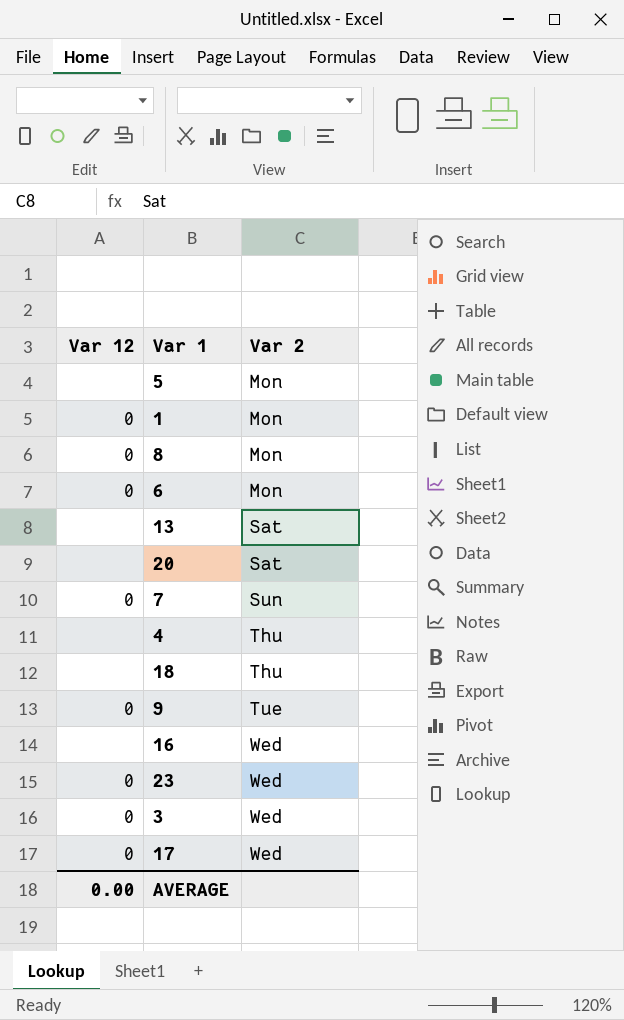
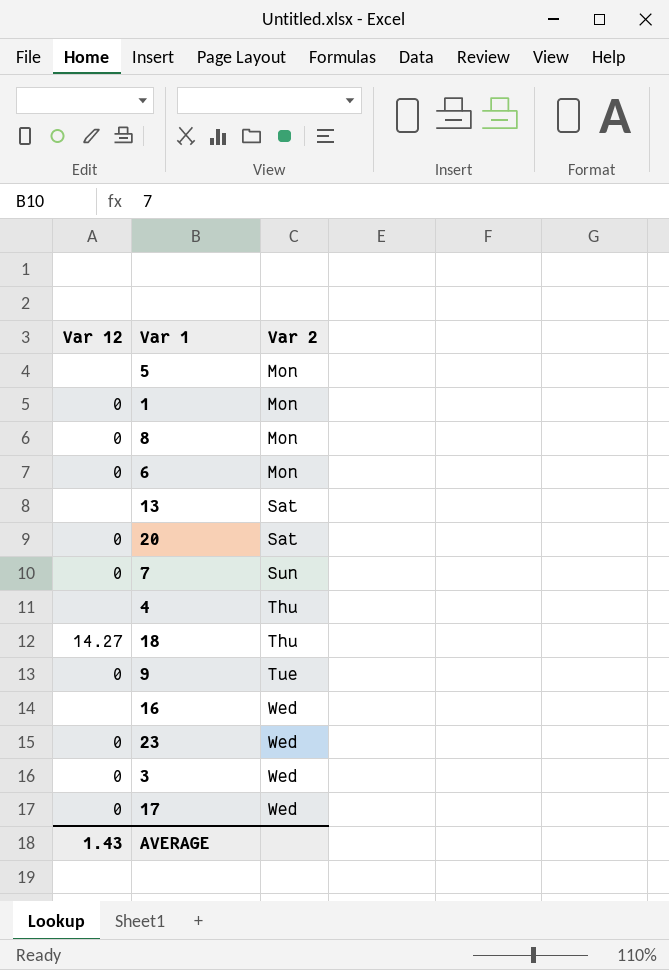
20 | Var 12: none -> 0
18 | Var 12: none -> 14.27
AVERAGE | Var 12: 0.00 -> 1.43

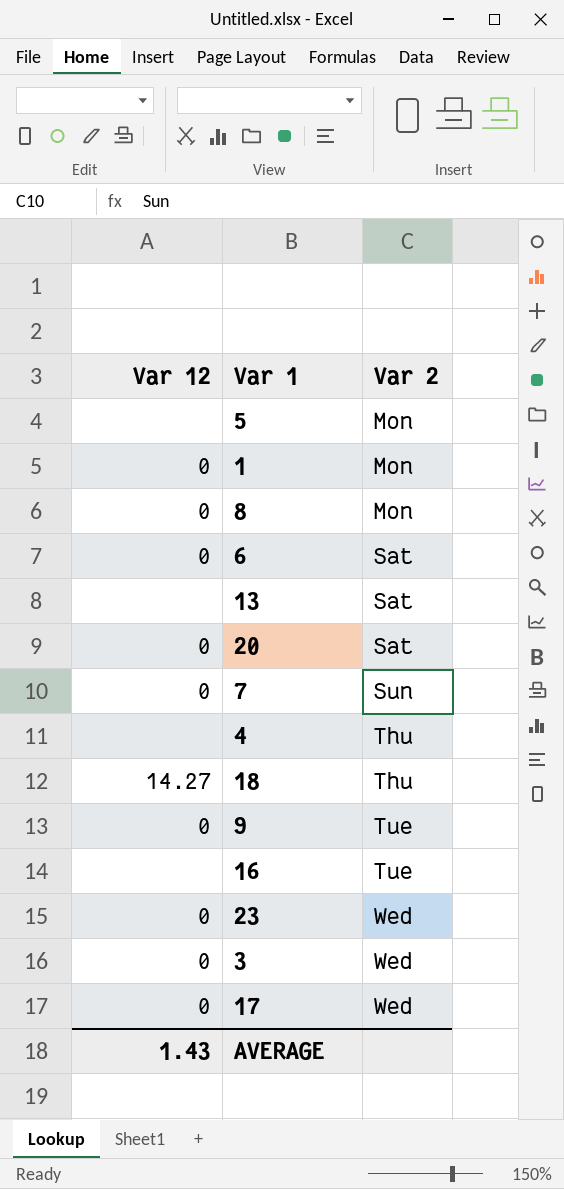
6 | Var 2: Mon -> Sat
16 | Var 2: Wed -> Tue

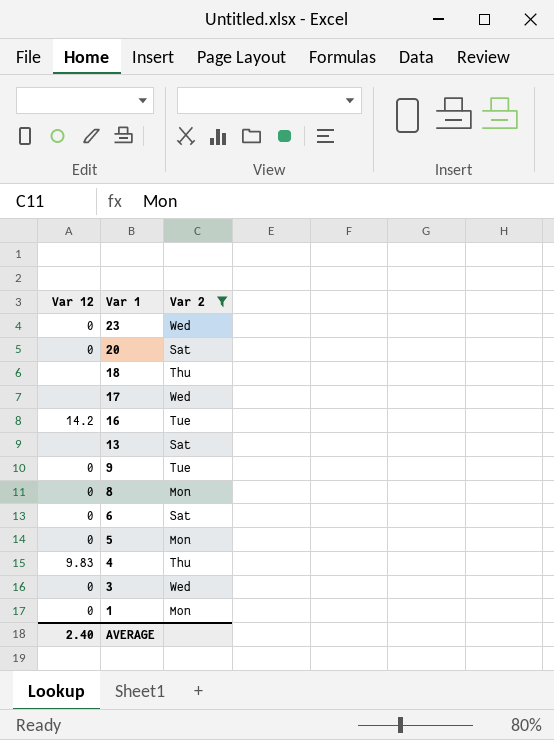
filter: none -> Var 2 != Sun
row order: Var 2 ascending -> Var 1 descending
18 | Var 12: 14.27 -> none
17 | Var 12: 0 -> none
16 | Var 12: none -> 14.2
5 | Var 12: none -> 0
4 | Var 12: none -> 9.83
AVERAGE | Var 12: 1.43 -> 2.40

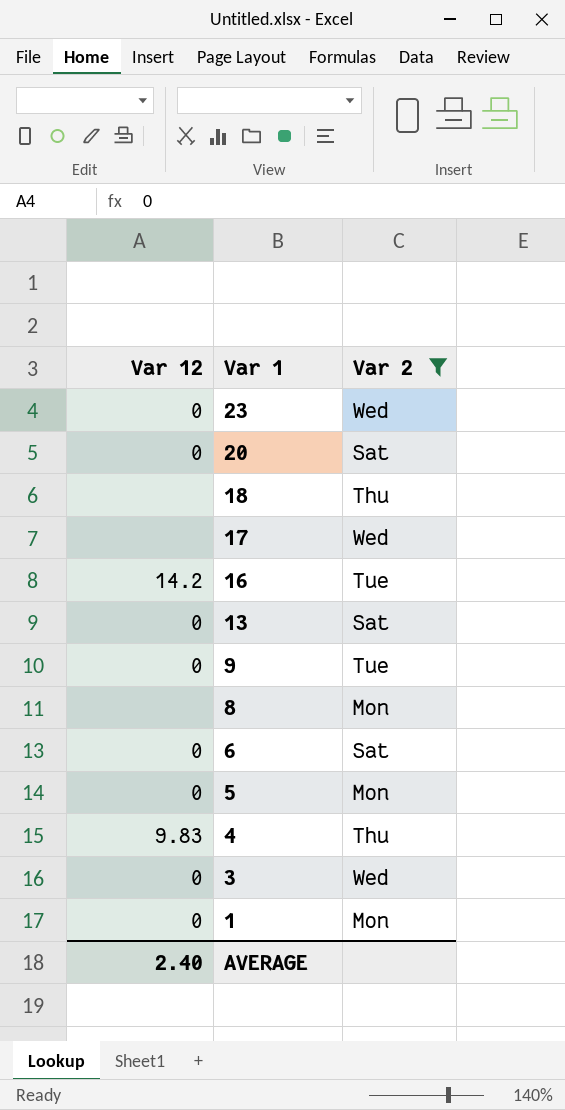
13 | Var 12: none -> 0
8 | Var 12: 0 -> none

